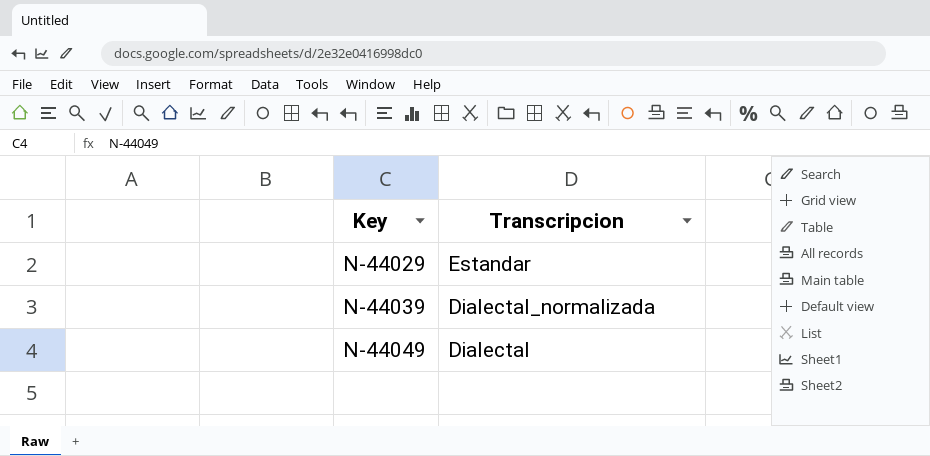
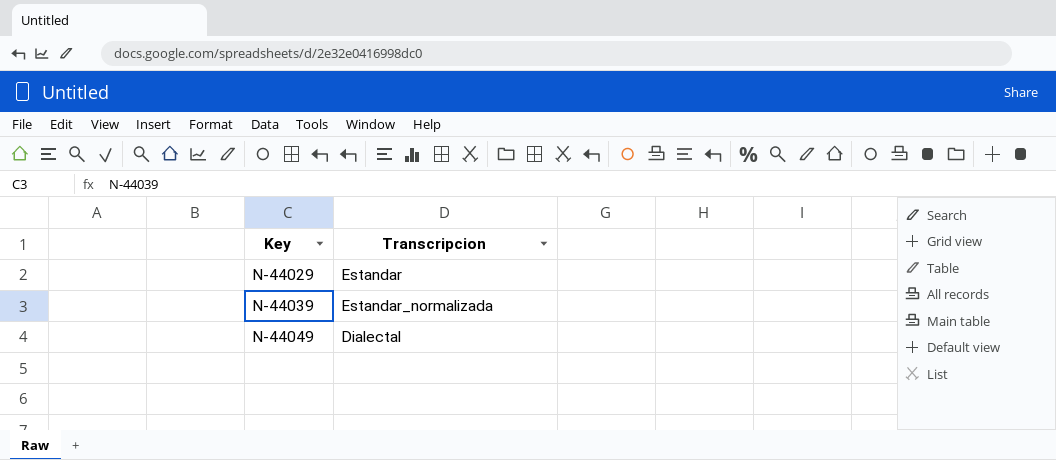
N-44039 | Transcripcion: Dialectal_normalizada -> Estandar_normalizada

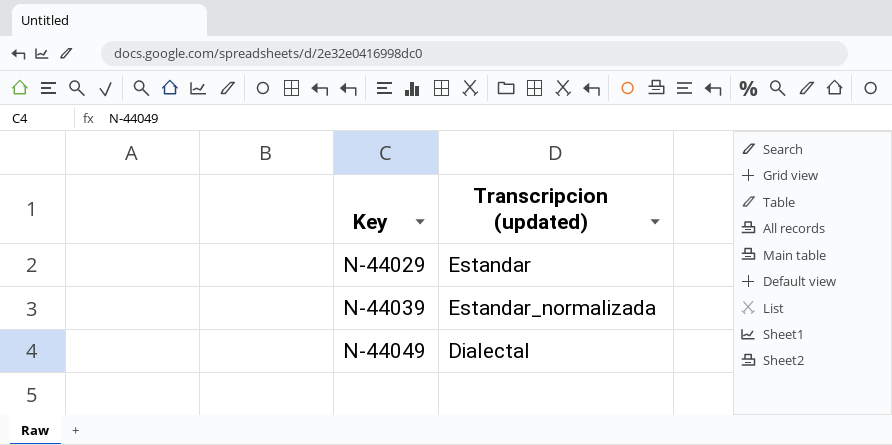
column name: Transcripcion -> Transcripcion (updated)

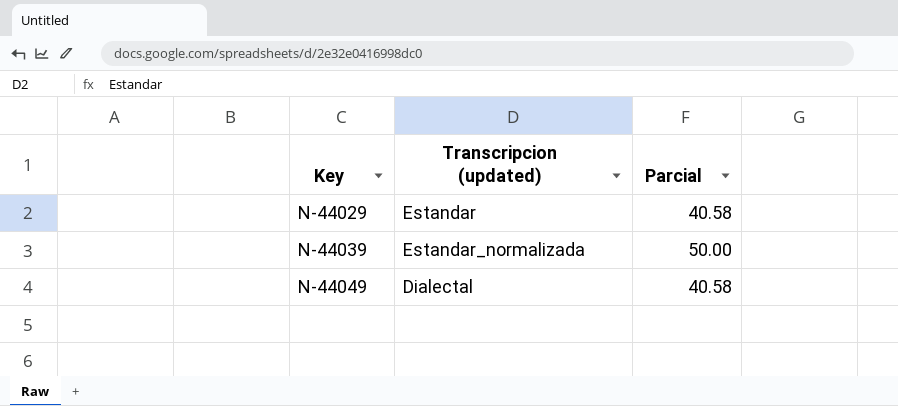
column Parcial | position: none -> 3

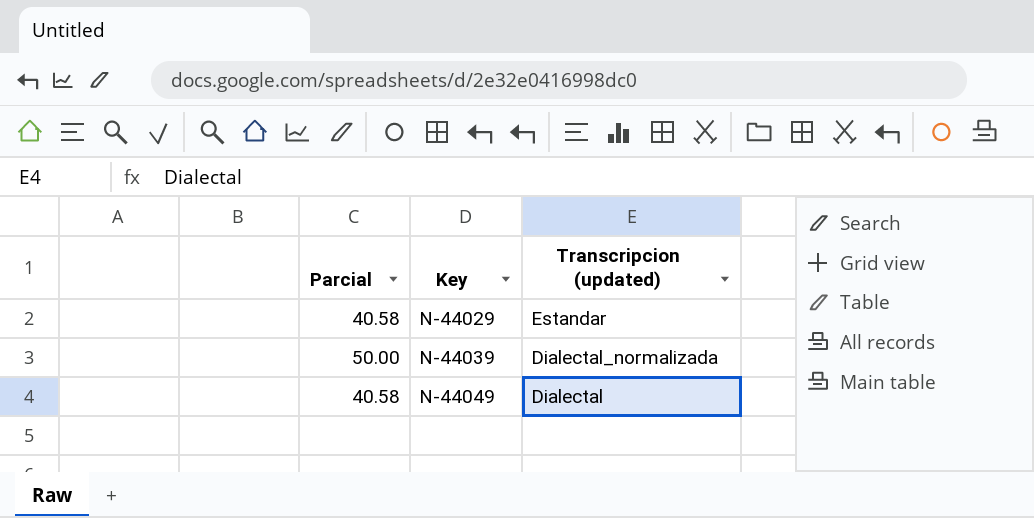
column Parcial | position: 3 -> 1
N-44039 | Transcripcion (updated): Estandar_normalizada -> Dialectal_normalizada

